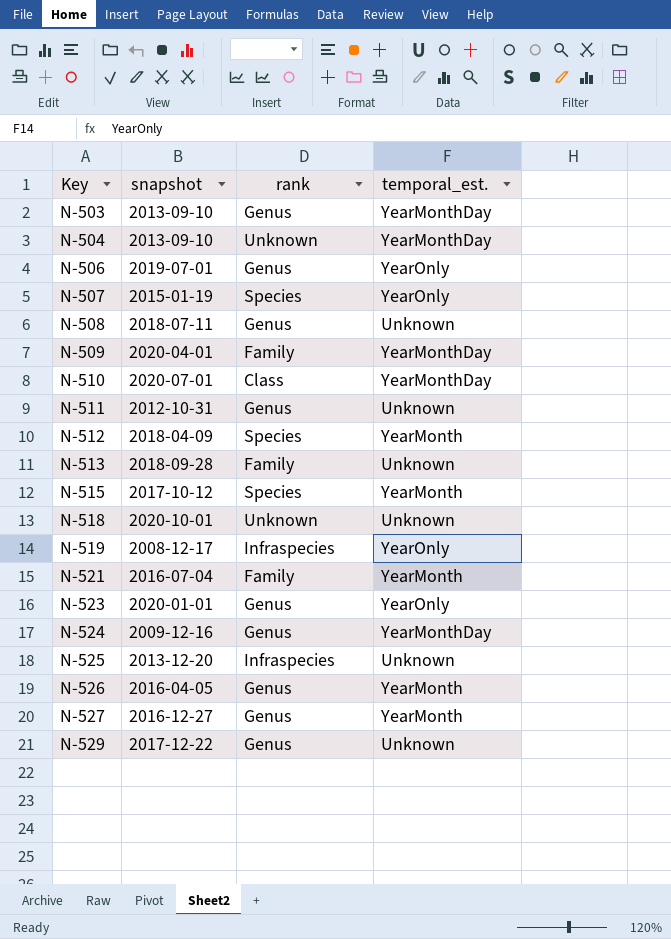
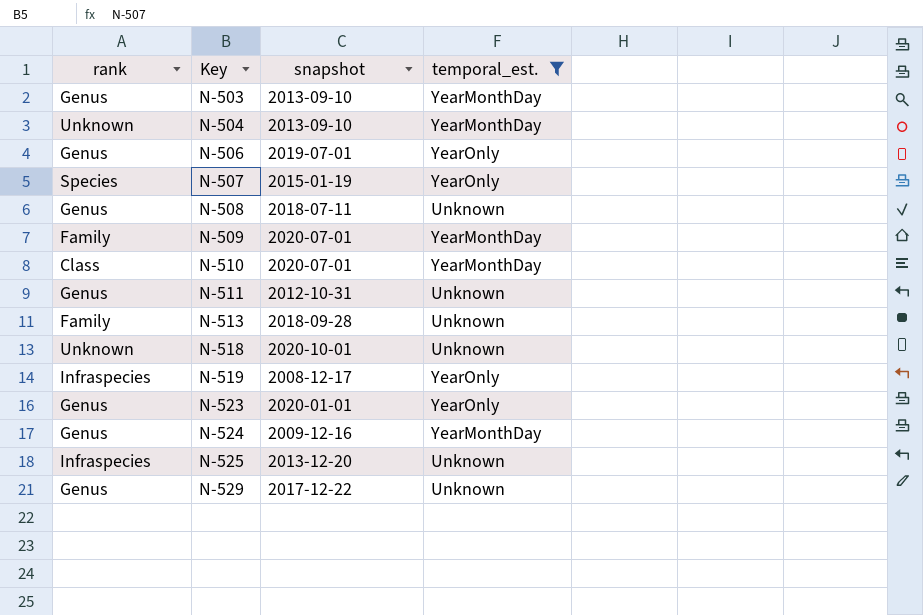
filter: none -> temporal_est. != YearMonth
column rank | position: 3 -> 1
N-509 | snapshot: 2020-04-01 -> 2020-07-01

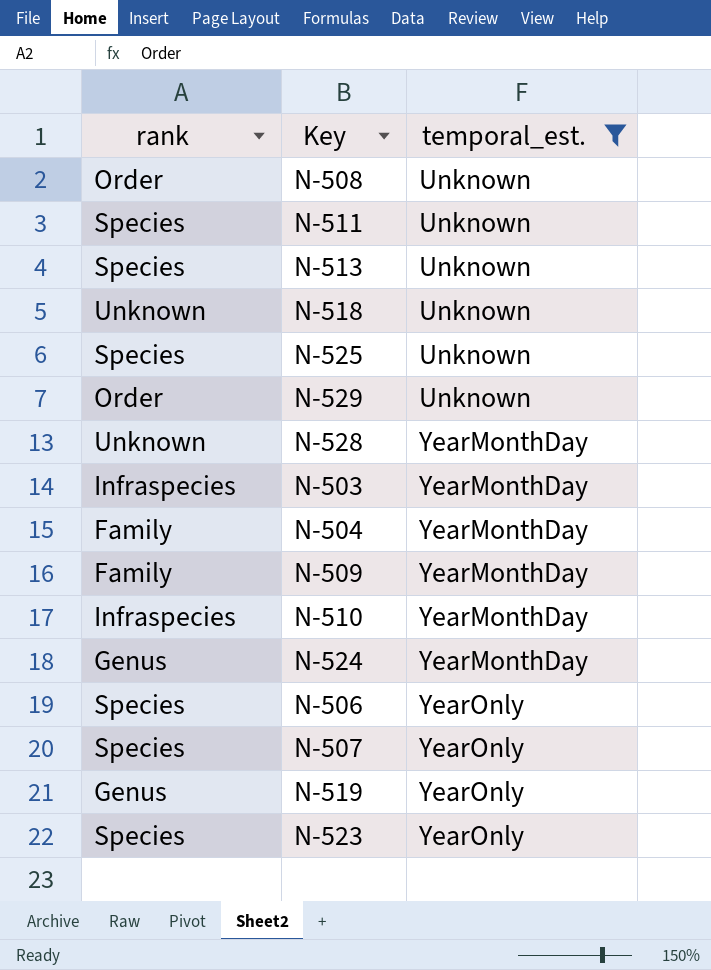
row order: Key ascending -> temporal_est. ascending
column snapshot | position: 3 -> none
N-508 | rank: Genus -> Order
N-511 | rank: Genus -> Species
N-513 | rank: Family -> Species
N-525 | rank: Infraspecies -> Species
N-529 | rank: Genus -> Order
row N-528: none -> Unknown | YearMonthDay
N-503 | rank: Genus -> Infraspecies
N-504 | rank: Unknown -> Family
N-510 | rank: Class -> Infraspecies
N-506 | rank: Genus -> Species
N-519 | rank: Infraspecies -> Genus
N-523 | rank: Genus -> Species

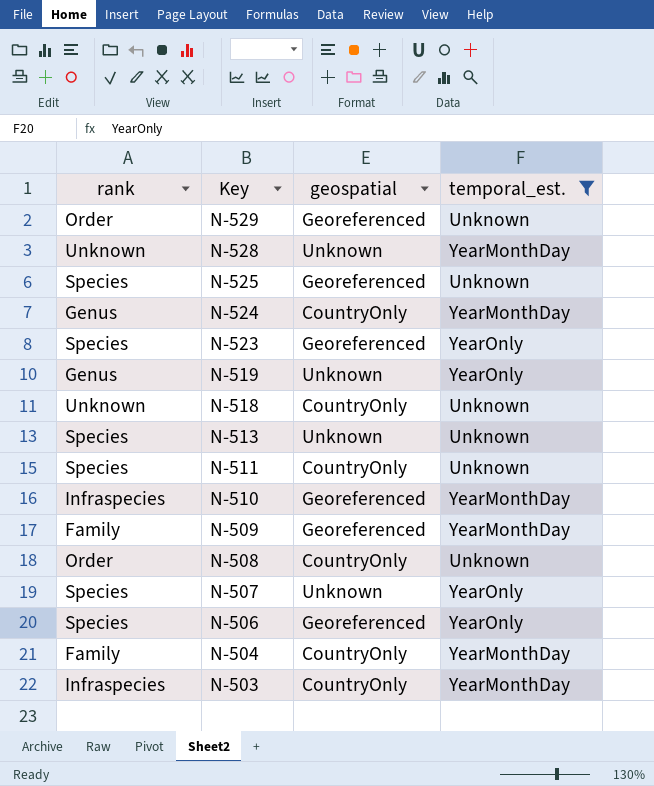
row order: temporal_est. ascending -> Key descending
column geospatial | position: none -> 3

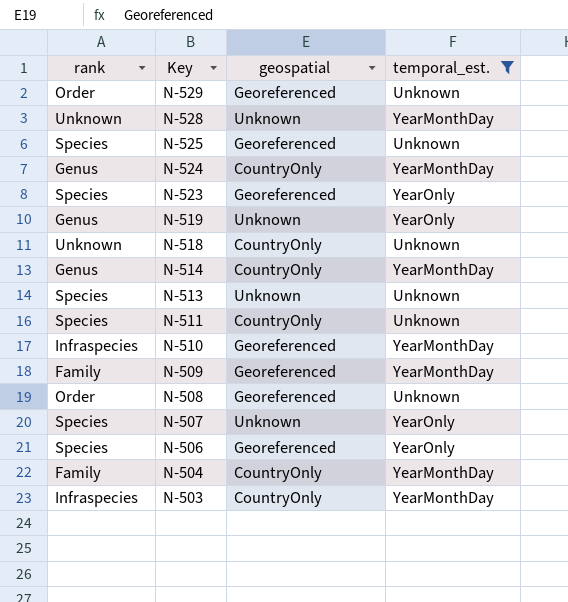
row N-514: none -> Genus | CountryOnly | YearMonthDay
N-508 | geospatial: CountryOnly -> Georeferenced

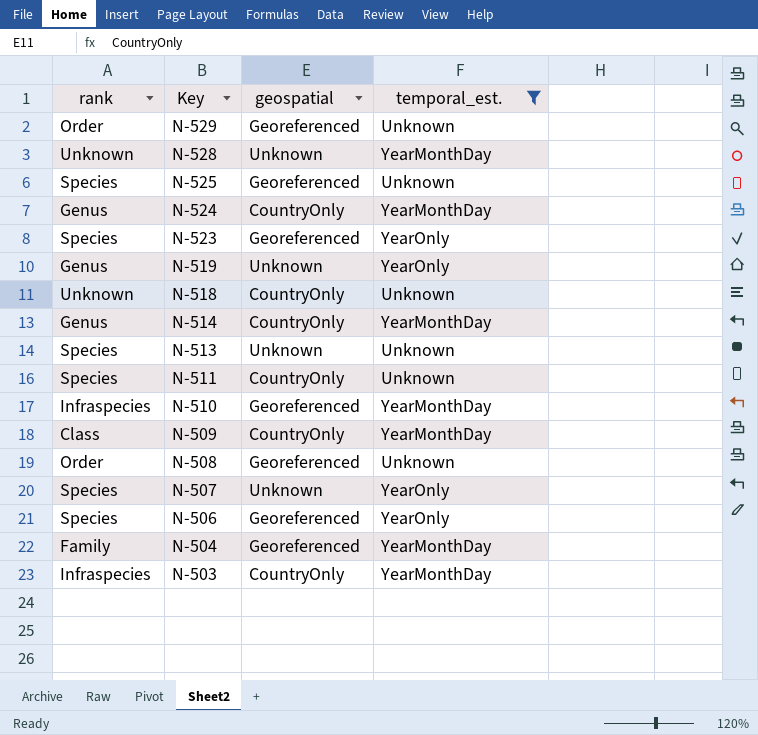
N-509 | rank: Family -> Class
N-509 | geospatial: Georeferenced -> CountryOnly
N-504 | geospatial: CountryOnly -> Georeferenced

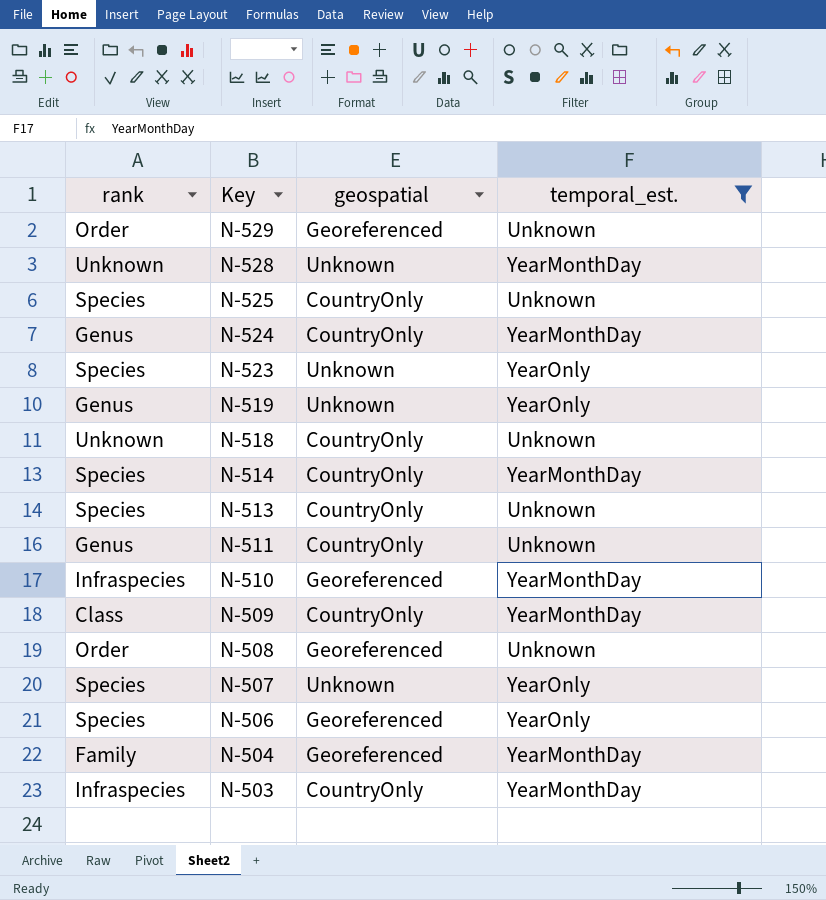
N-525 | geospatial: Georeferenced -> CountryOnly
N-523 | geospatial: Georeferenced -> Unknown
N-514 | rank: Genus -> Species
N-513 | geospatial: Unknown -> CountryOnly
N-511 | rank: Species -> Genus

